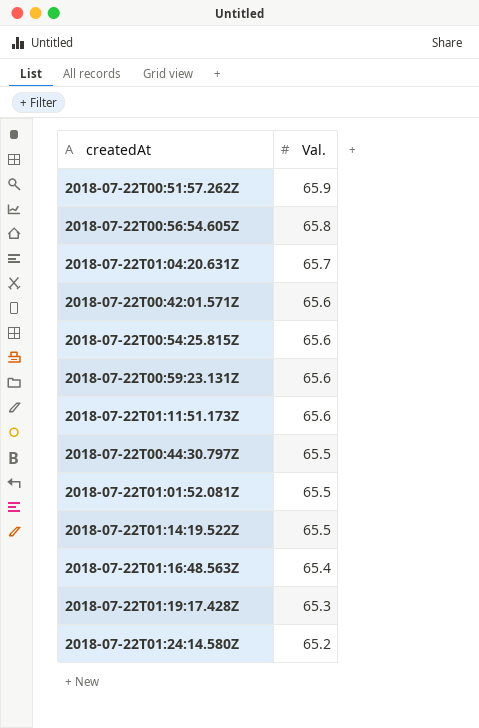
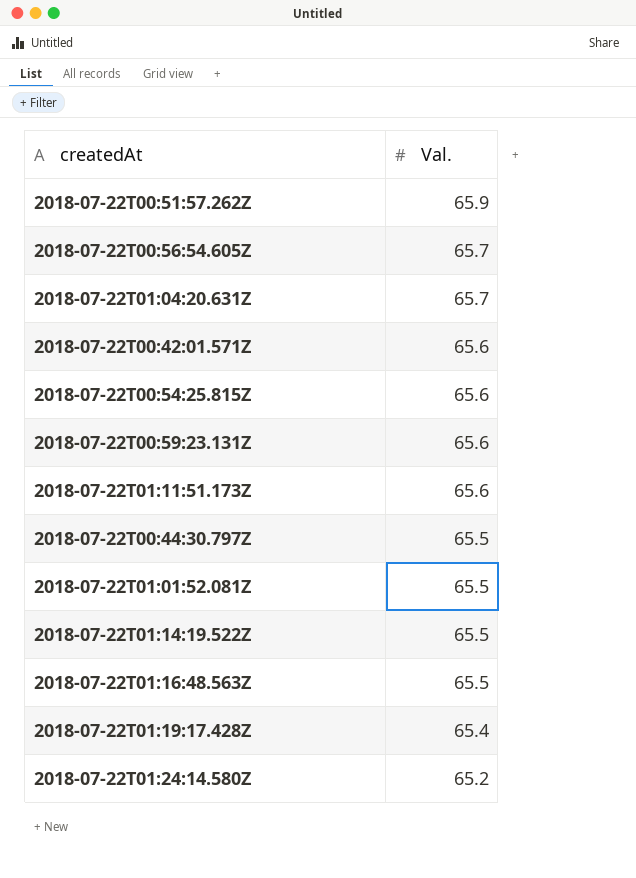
2018-07-22T00:56:54.605Z | Val.: 65.8 -> 65.7
2018-07-22T01:16:48.563Z | Val.: 65.4 -> 65.5
2018-07-22T01:19:17.428Z | Val.: 65.3 -> 65.4

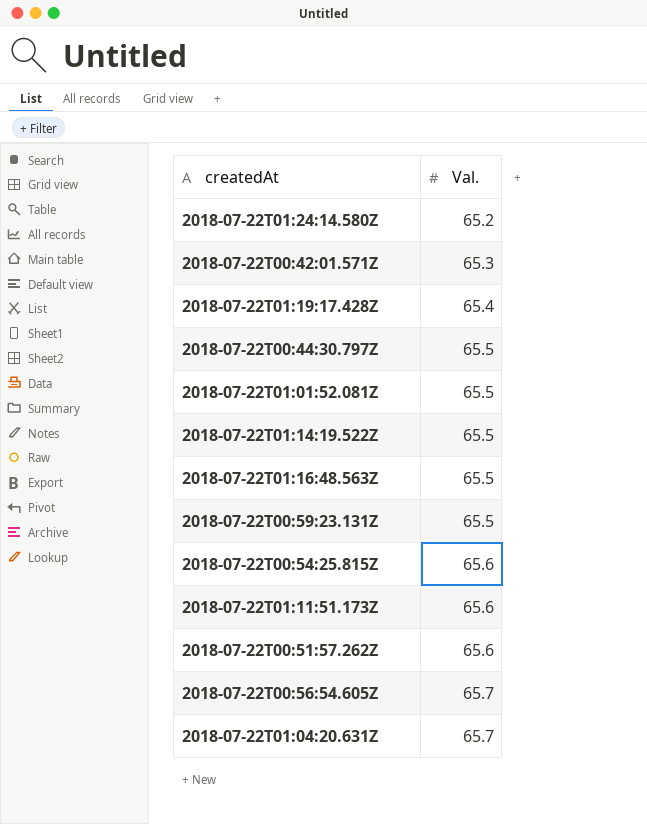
row order: Val. descending -> Val. ascending
2018-07-22T00:42:01.571Z | Val.: 65.6 -> 65.3
2018-07-22T00:59:23.131Z | Val.: 65.6 -> 65.5
2018-07-22T00:51:57.262Z | Val.: 65.9 -> 65.6

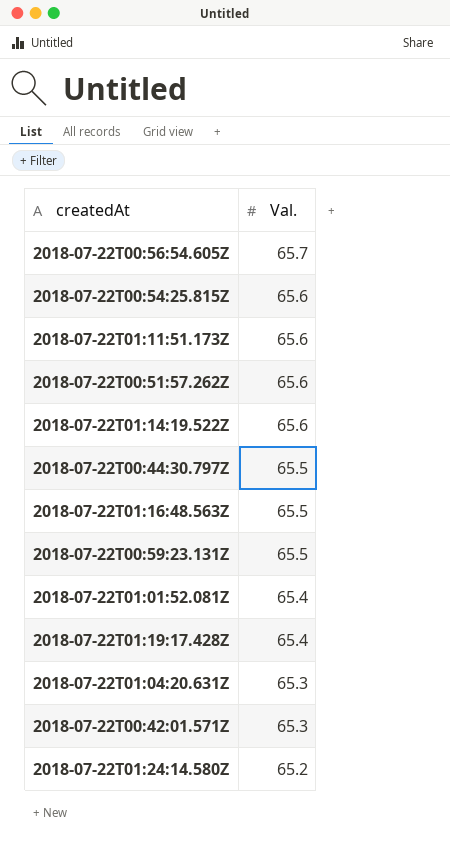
row order: Val. ascending -> Val. descending
2018-07-22T01:14:19.522Z | Val.: 65.5 -> 65.6
2018-07-22T01:01:52.081Z | Val.: 65.5 -> 65.4
2018-07-22T01:04:20.631Z | Val.: 65.7 -> 65.3

